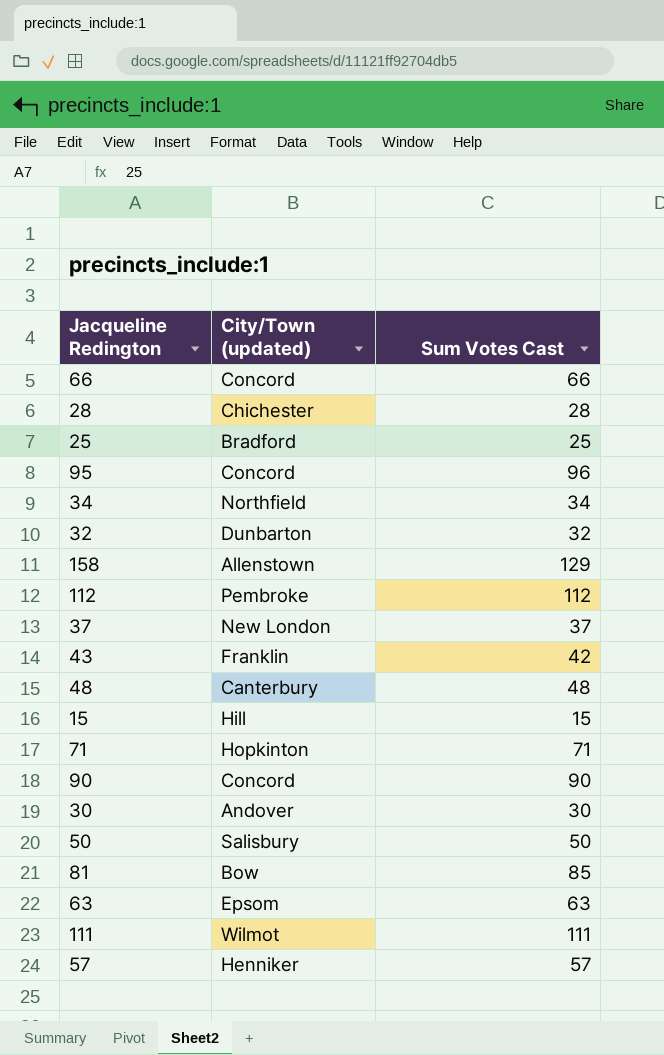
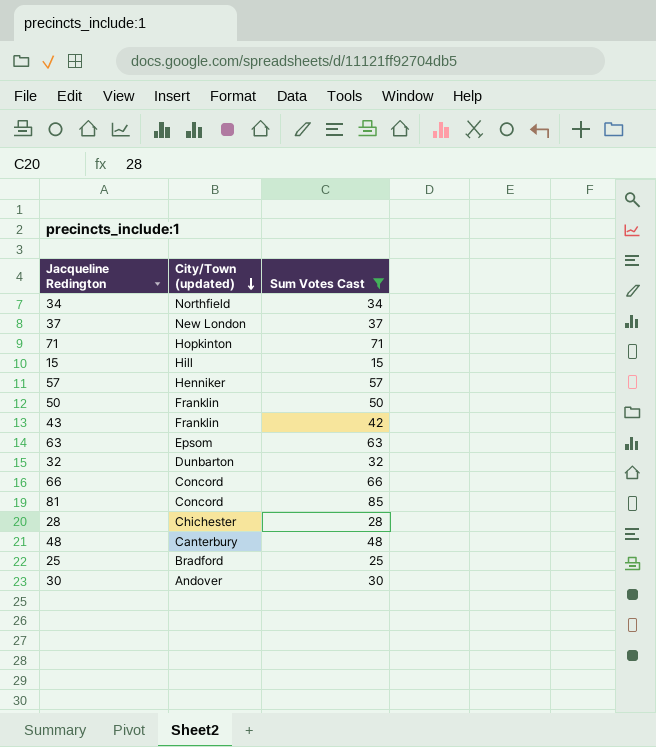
filter: none -> Sum Votes Cast <= 85
row order: none -> City/Town (updated) descending
50 | City/Town (updated): Salisbury -> Franklin
81 | City/Town (updated): Bow -> Concord

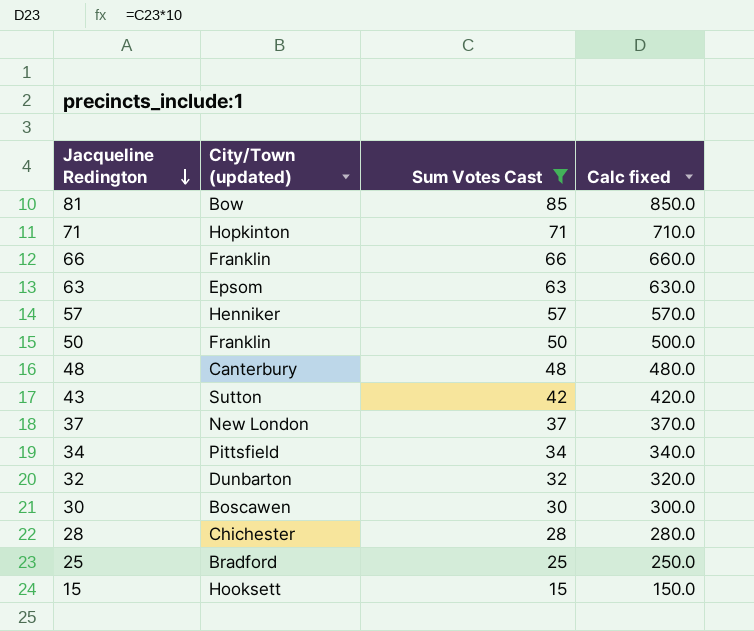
row order: City/Town (updated) descending -> Jacqueline Redington descending
column Calc fixed | formula: none -> [Sum Votes Cast] * 10
81 | City/Town (updated): Concord -> Bow
66 | City/Town (updated): Concord -> Franklin
43 | City/Town (updated): Franklin -> Sutton
34 | City/Town (updated): Northfield -> Pittsfield
30 | City/Town (updated): Andover -> Boscawen
15 | City/Town (updated): Hill -> Hooksett

